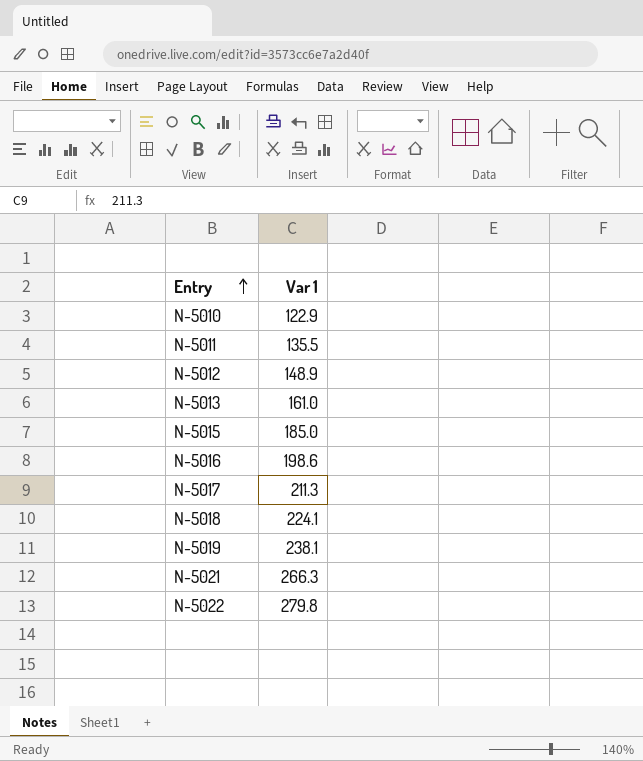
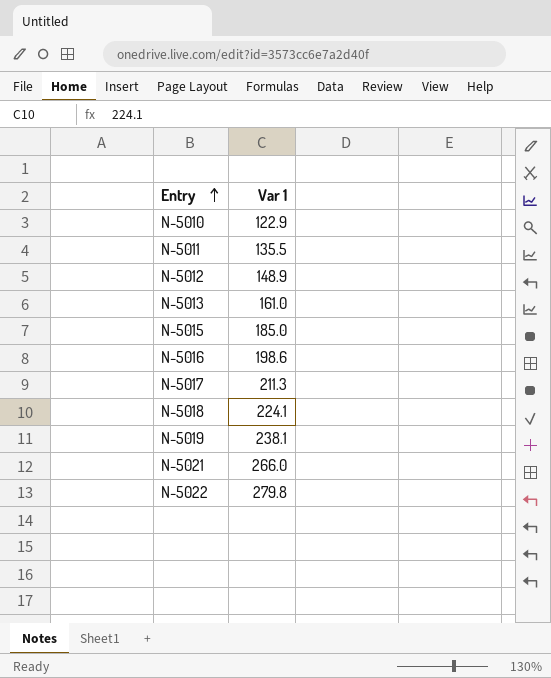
N-5021 | Var 1: 266.3 -> 266.0

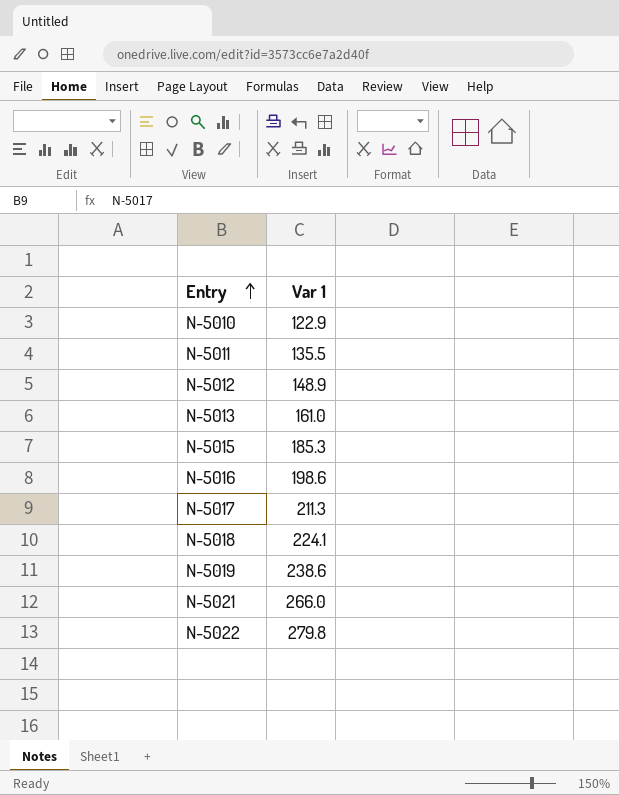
N-5015 | Var 1: 185.0 -> 185.3
N-5019 | Var 1: 238.1 -> 238.6

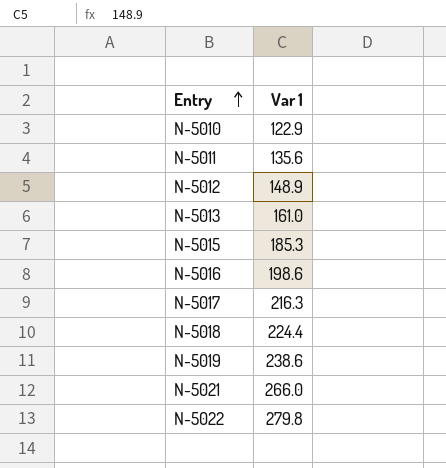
N-5011 | Var 1: 135.5 -> 135.6
N-5017 | Var 1: 211.3 -> 216.3
N-5018 | Var 1: 224.1 -> 224.4

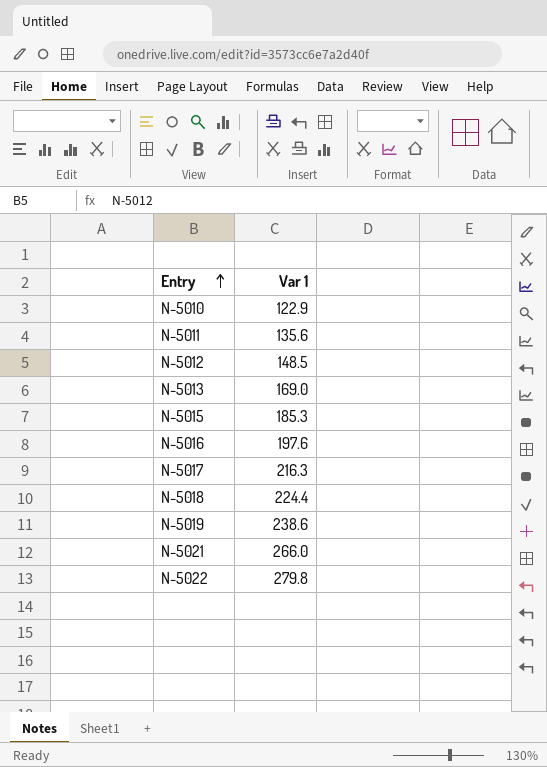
N-5012 | Var 1: 148.9 -> 148.5
N-5013 | Var 1: 161.0 -> 169.0
N-5016 | Var 1: 198.6 -> 197.6

